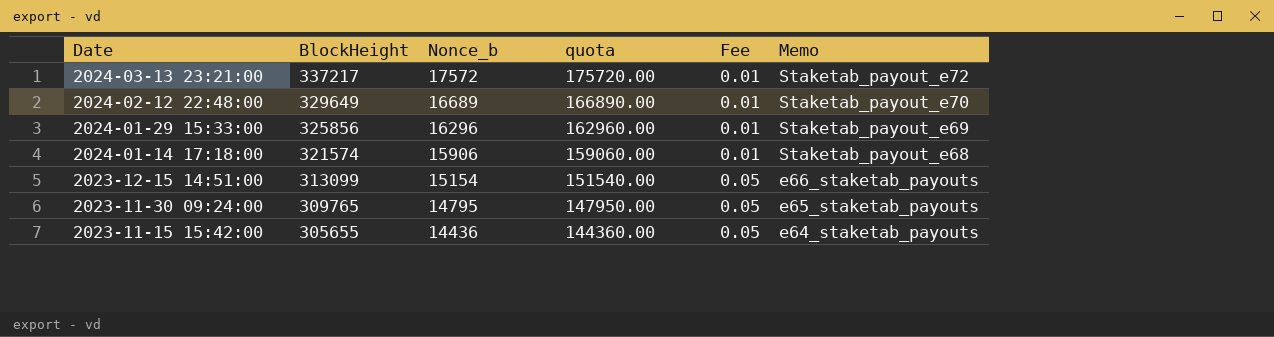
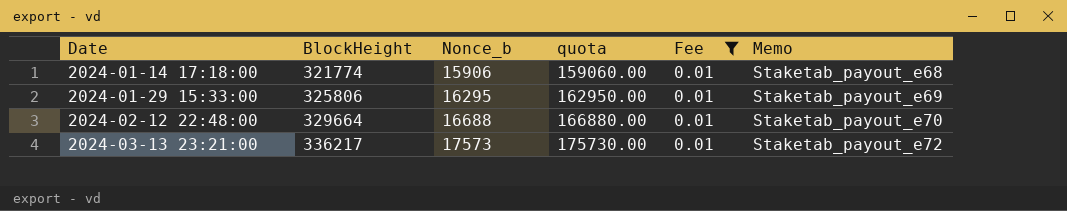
filter: none -> Fee = 0.01
row order: Date descending -> Date ascending
2024-01-14 17:18:00 | BlockHeight: 321574 -> 321774
2024-01-29 15:33:00 | BlockHeight: 325856 -> 325806
2024-01-29 15:33:00 | Nonce_b: 16296 -> 16295
2024-01-29 15:33:00 | quota: 162960.00 -> 162950.00
2024-02-12 22:48:00 | BlockHeight: 329649 -> 329664
2024-02-12 22:48:00 | Nonce_b: 16689 -> 16688
2024-02-12 22:48:00 | quota: 166890.00 -> 166880.00
2024-03-13 23:21:00 | BlockHeight: 337217 -> 336217
2024-03-13 23:21:00 | Nonce_b: 17572 -> 17573
2024-03-13 23:21:00 | quota: 175720.00 -> 175730.00

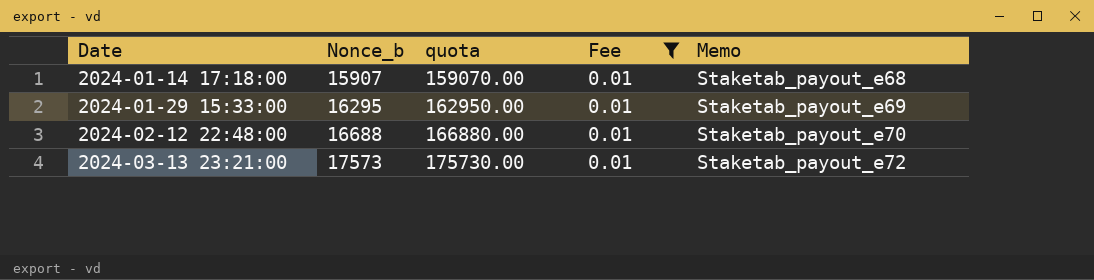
column BlockHeight | position: 2 -> none
2024-01-14 17:18:00 | Nonce_b: 15906 -> 15907
2024-01-14 17:18:00 | quota: 159060.00 -> 159070.00

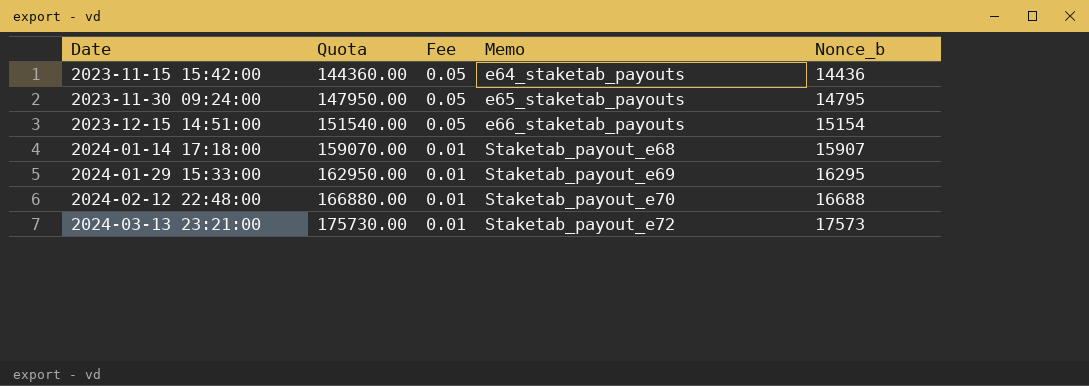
filter: Fee = 0.01 -> none
column name: quota -> Quota
column Nonce_b | position: 2 -> 5

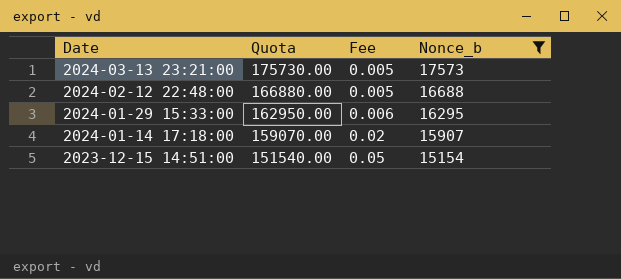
filter: none -> Nonce_b >= 15154
row order: Date ascending -> Date descending
column Memo | position: 4 -> none
2024-03-13 23:21:00 | Fee: 0.01 -> 0.005
2024-02-12 22:48:00 | Fee: 0.01 -> 0.005
2024-01-29 15:33:00 | Fee: 0.01 -> 0.006
2024-01-14 17:18:00 | Fee: 0.01 -> 0.02

